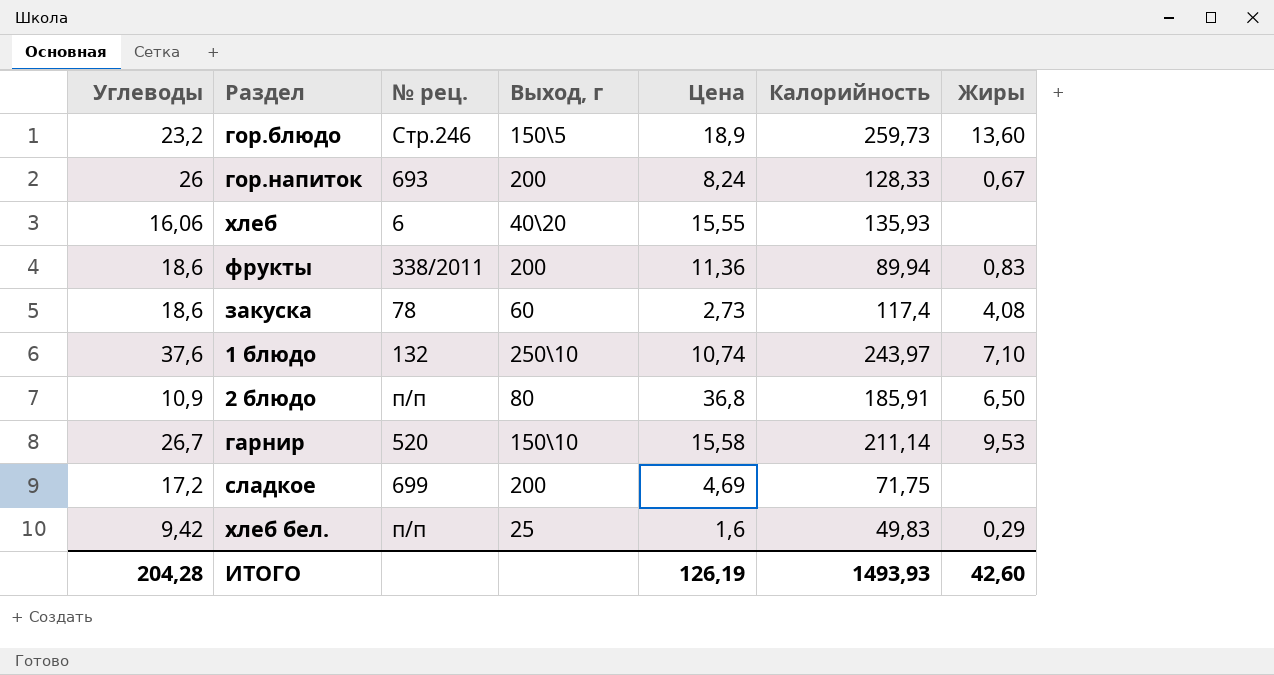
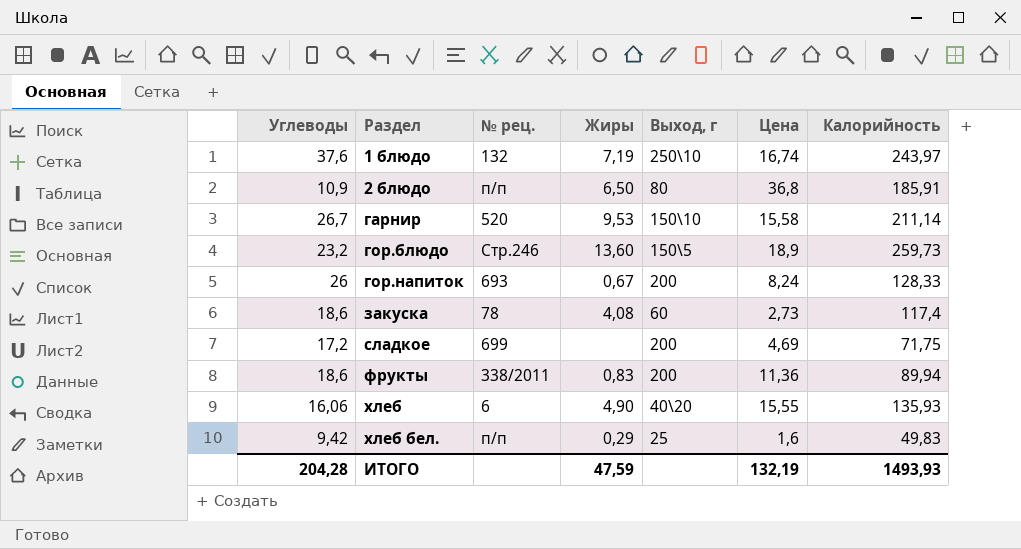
row order: none -> Раздел ascending
column Жиры | position: 7 -> 4
1 блюдо | Жиры: 7,10 -> 7,19
1 блюдо | Цена: 10,74 -> 16,74
хлеб | Жиры: none -> 4,90
ИТОГО | Жиры: 42,60 -> 47,59
ИТОГО | Цена: 126,19 -> 132,19

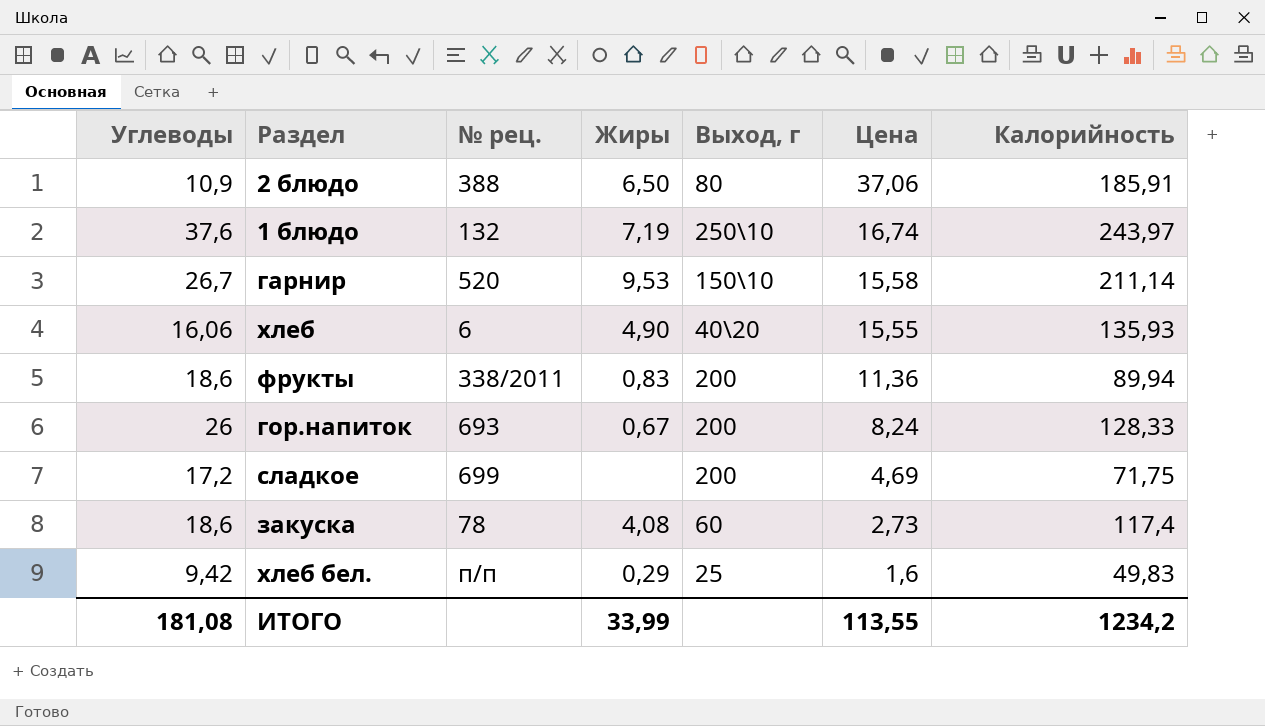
row order: Раздел ascending -> Цена descending
row гор.блюдо: 23,2 | Стр.246 | 13,60 | 150\5 | 18,9 | 259,73 -> none
2 блюдо | № рец.: п/п -> 388
2 блюдо | Цена: 36,8 -> 37,06
ИТОГО | Углеводы: 204,28 -> 181,08
ИТОГО | Жиры: 47,59 -> 33,99
ИТОГО | Цена: 132,19 -> 113,55
ИТОГО | Калорийность: 1493,93 -> 1234,2

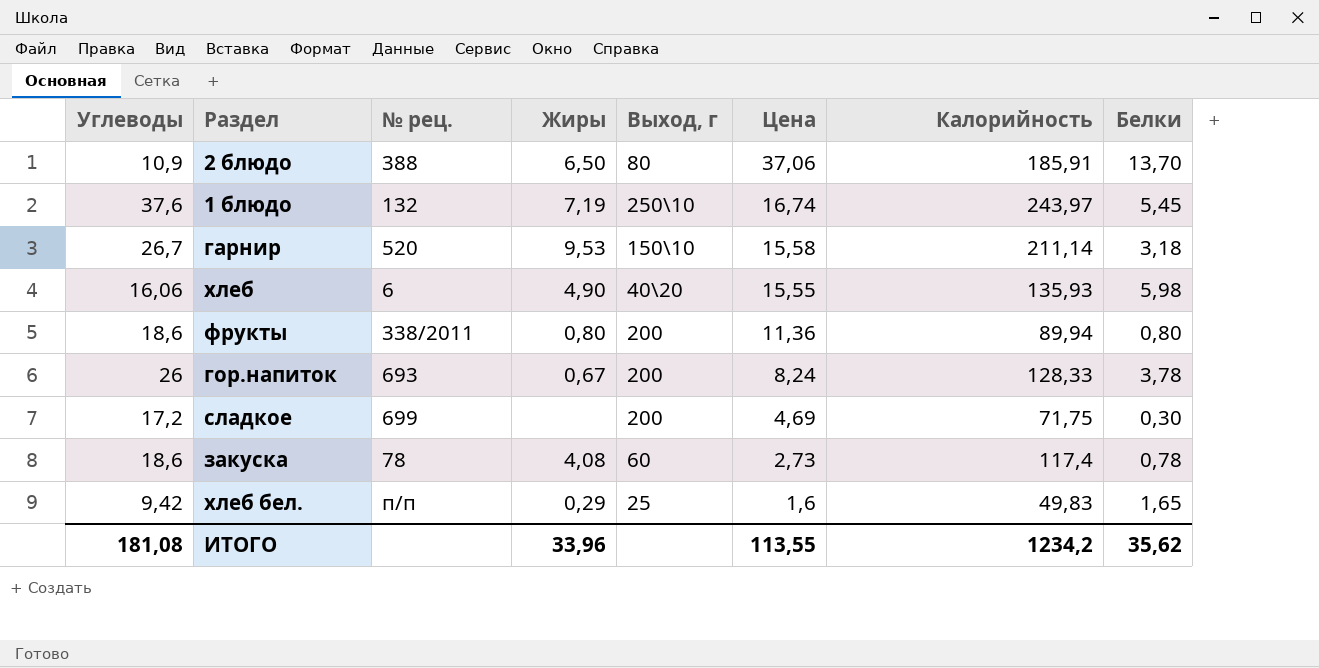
column Белки | position: none -> 8
фрукты | Жиры: 0,83 -> 0,80
ИТОГО | Жиры: 33,99 -> 33,96

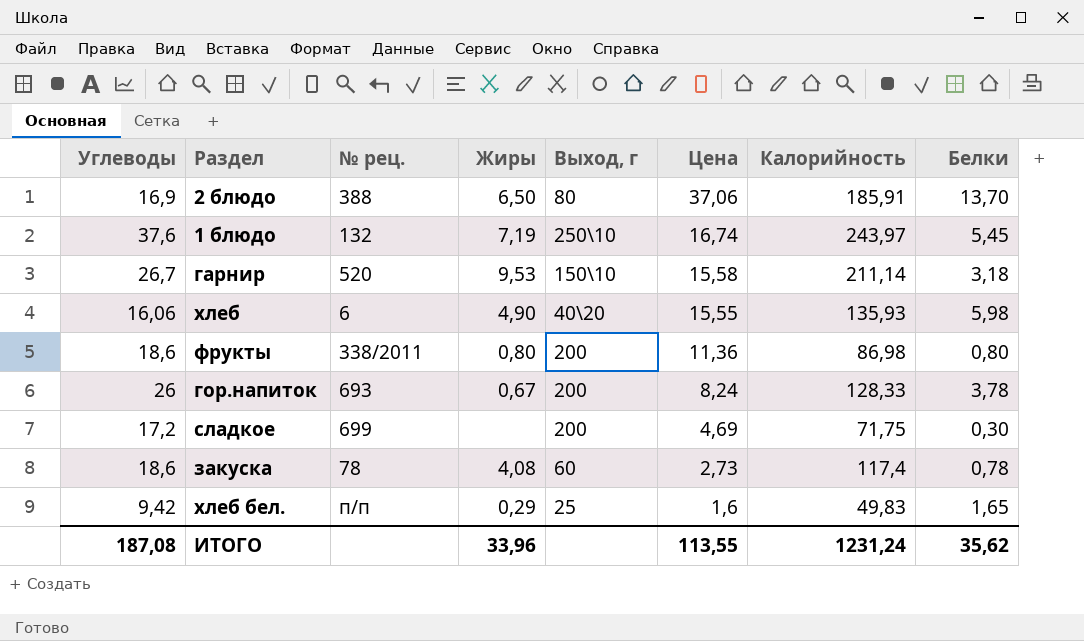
2 блюдо | Углеводы: 10,9 -> 16,9
фрукты | Калорийность: 89,94 -> 86,98
ИТОГО | Углеводы: 181,08 -> 187,08
ИТОГО | Калорийность: 1234,2 -> 1231,24

